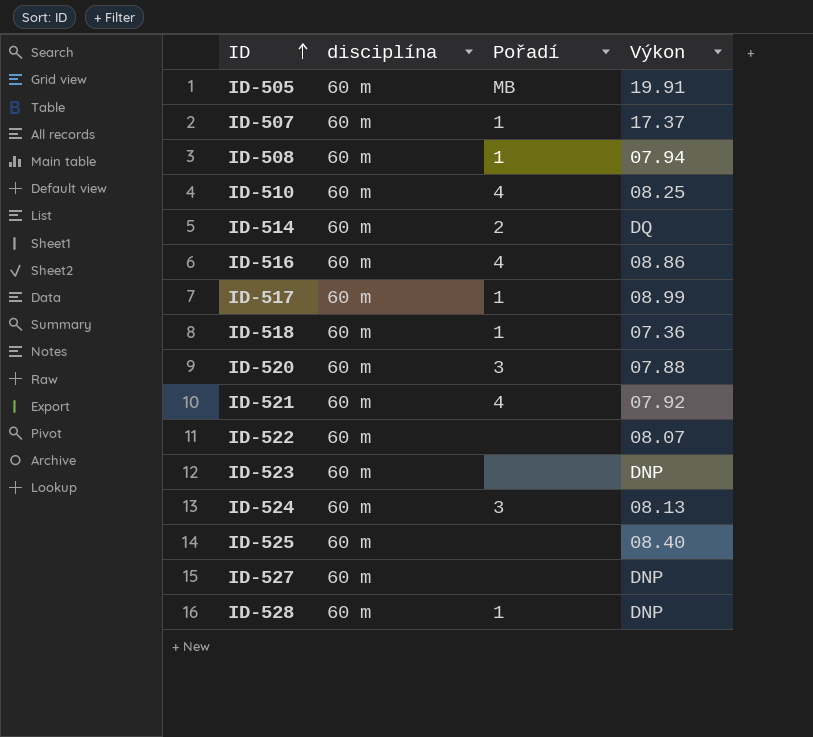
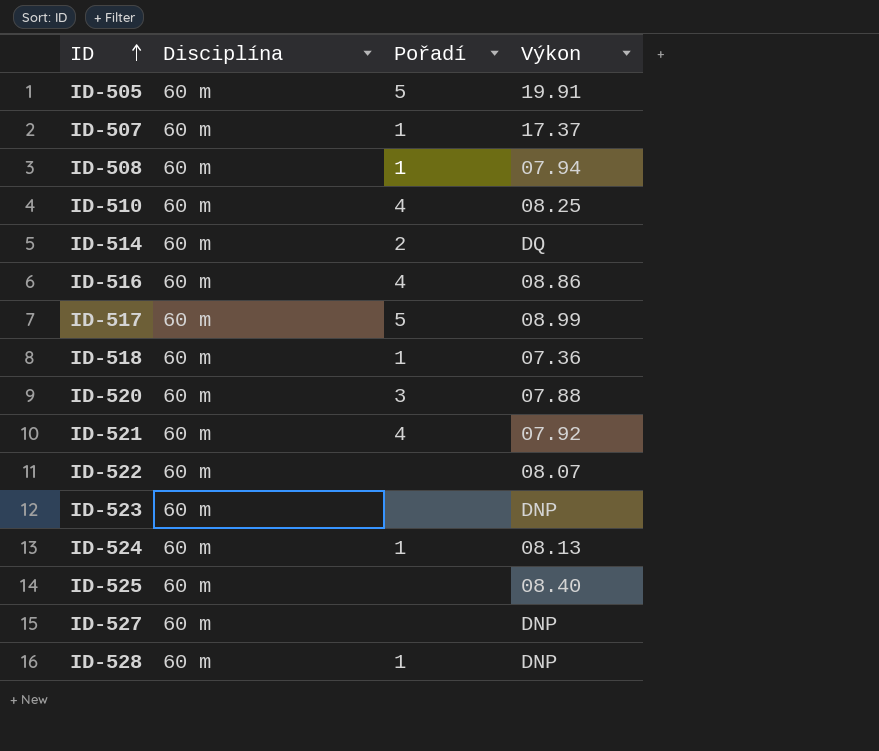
column name: disciplína -> Disciplína
ID-505 | Pořadí: MB -> 5
ID-517 | Pořadí: 1 -> 5
ID-524 | Pořadí: 3 -> 1

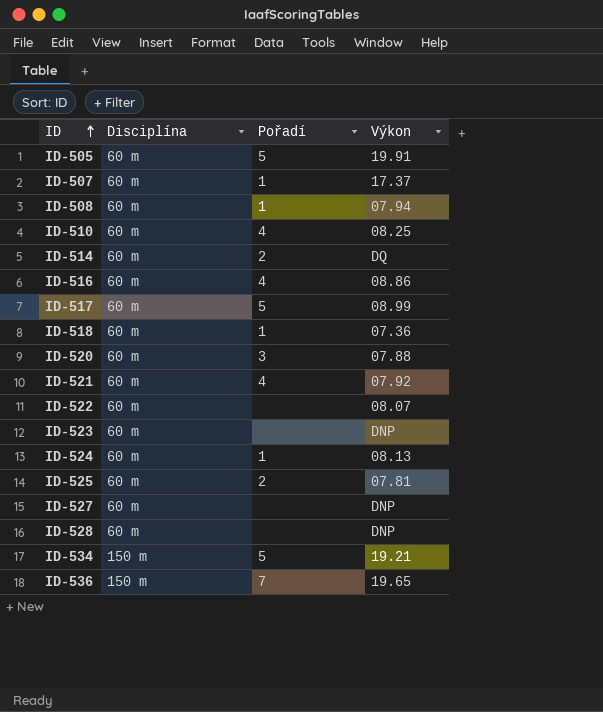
ID-525 | Pořadí: none -> 2
ID-525 | Výkon: 08.40 -> 07.81
ID-528 | Pořadí: 1 -> none
row ID-534: none -> 150 m | 5 | 19.21
row ID-536: none -> 150 m | 7 | 19.65

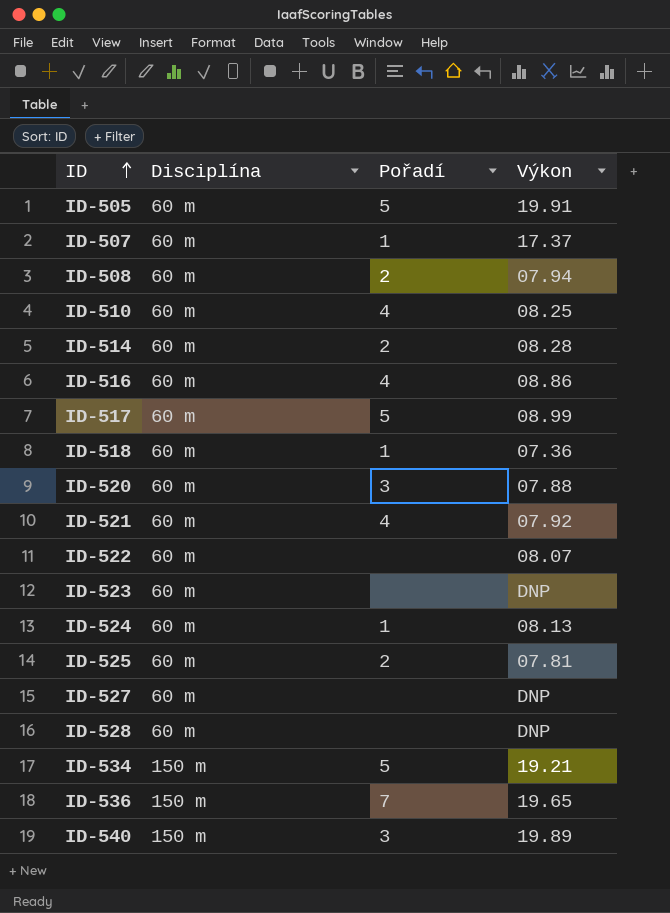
ID-508 | Pořadí: 1 -> 2
ID-514 | Výkon: DQ -> 08.28
row ID-540: none -> 150 m | 3 | 19.89

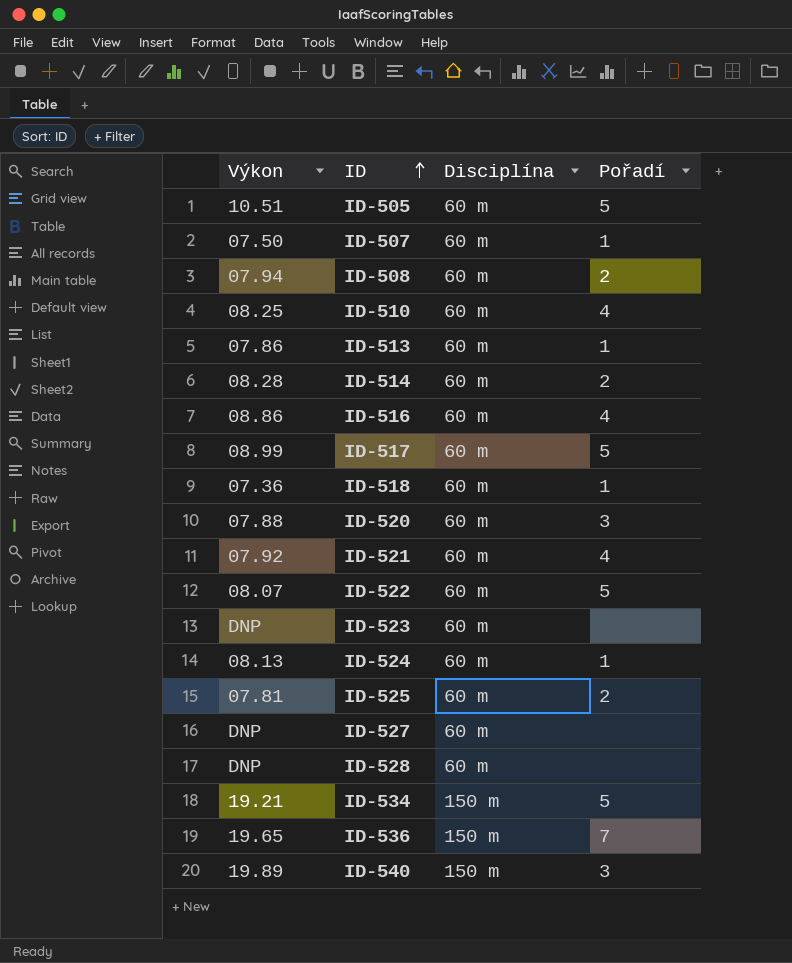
column Výkon | position: 4 -> 1
ID-505 | Výkon: 19.91 -> 10.51
ID-507 | Výkon: 17.37 -> 07.50
row ID-513: none -> 07.86 | 60 m | 1
ID-522 | Pořadí: none -> 5

